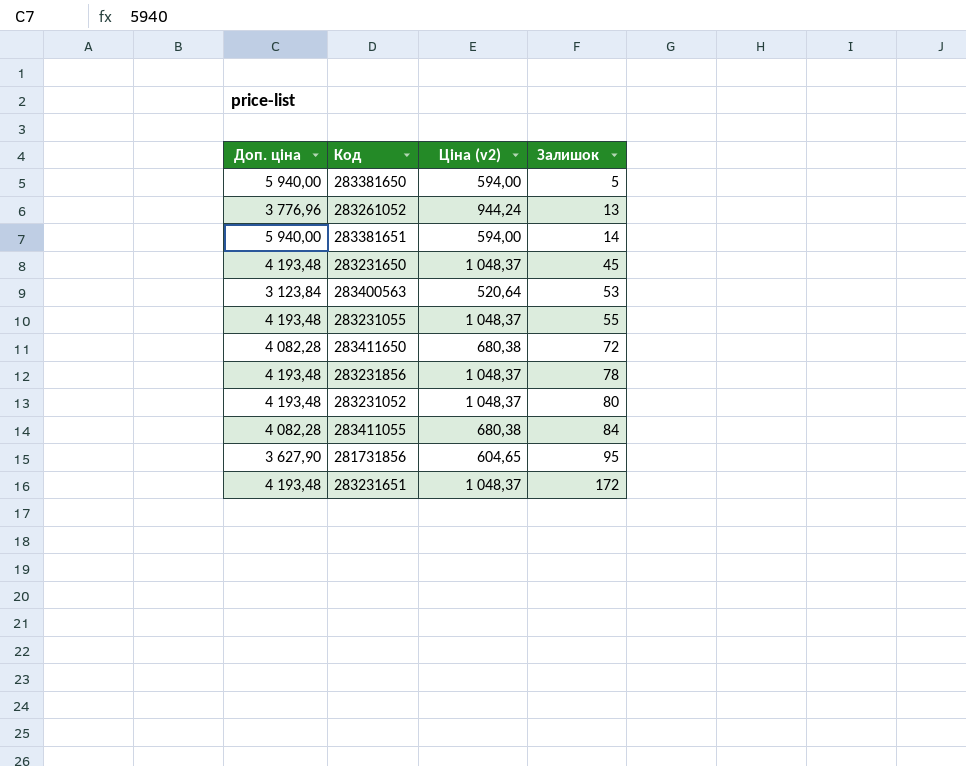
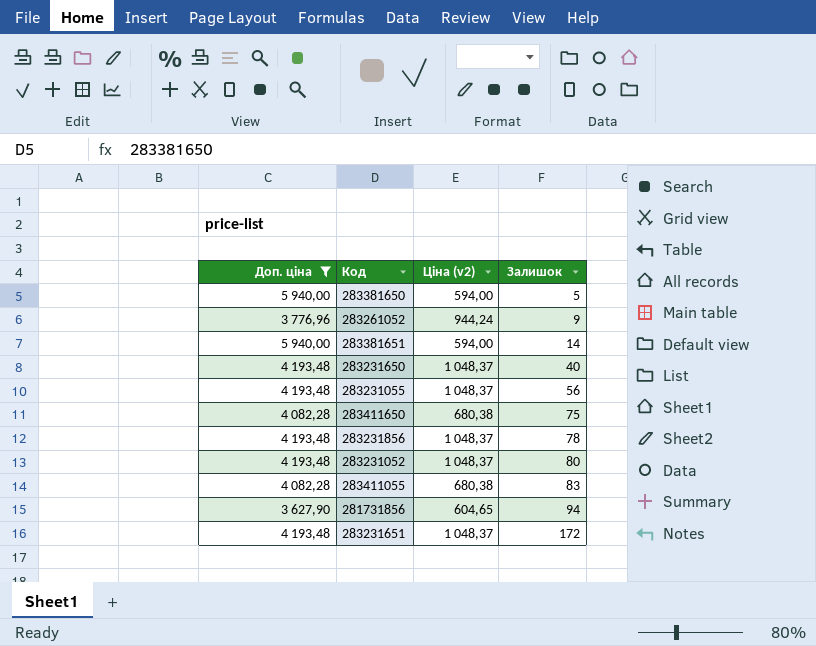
filter: none -> Доп. ціна != 3 123,84
283261052 | Залишок: 13 -> 9
283231650 | Залишок: 45 -> 40
283231055 | Залишок: 55 -> 56
283411650 | Залишок: 72 -> 75
283411055 | Залишок: 84 -> 83
281731856 | Залишок: 95 -> 94

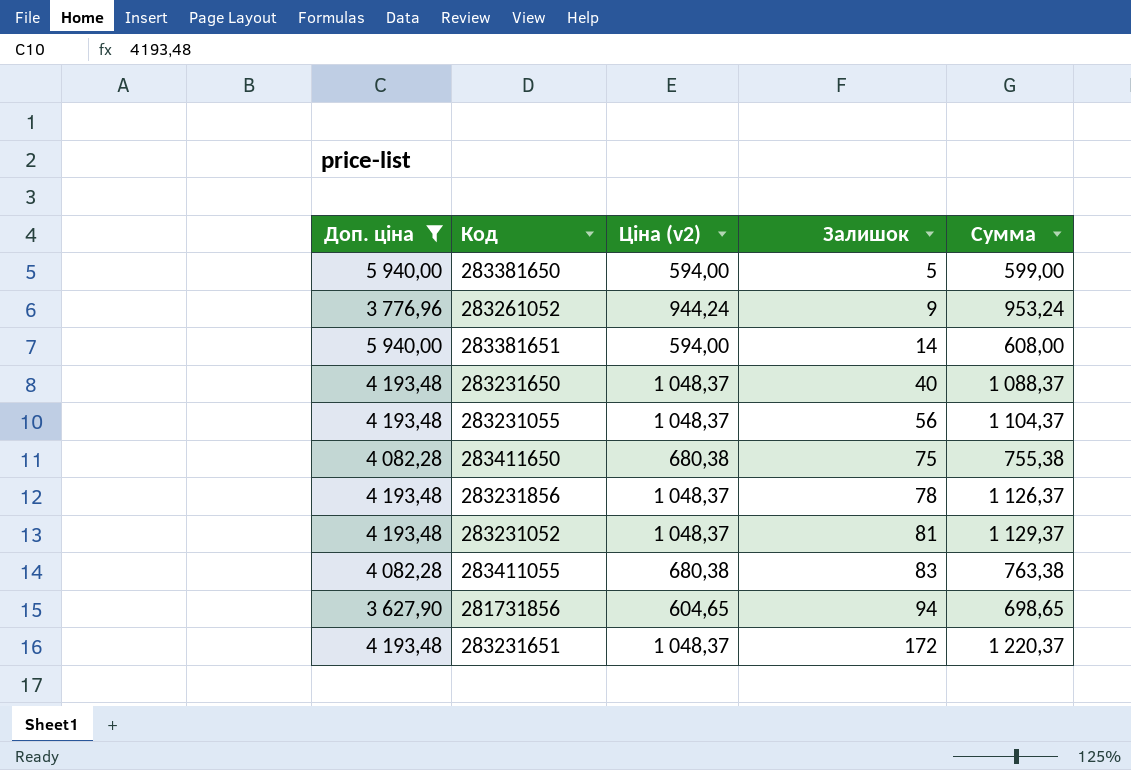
column Сумма | formula: none -> [Ціна (v2)] + [Залишок]
283231052 | Залишок: 80 -> 81

